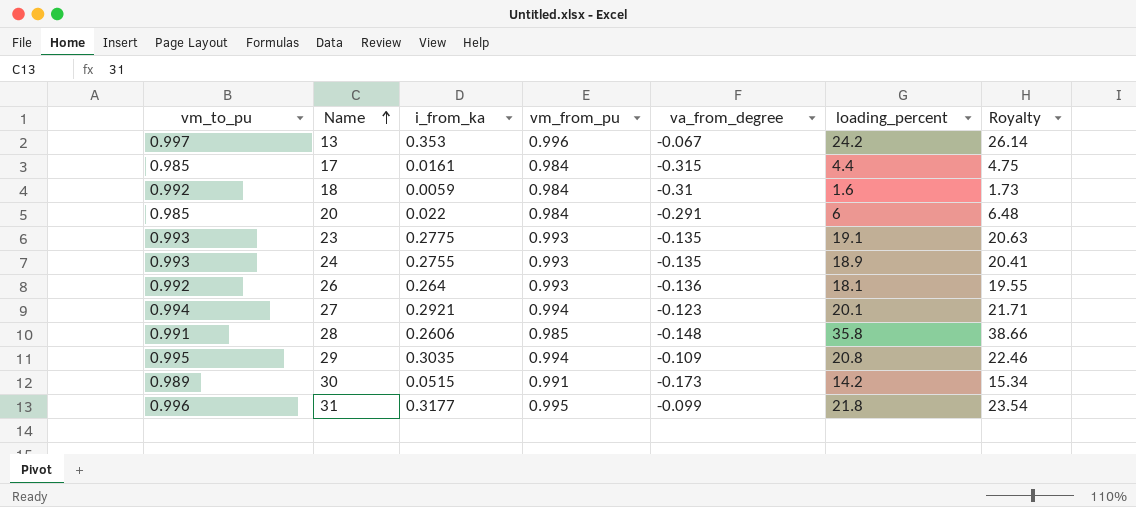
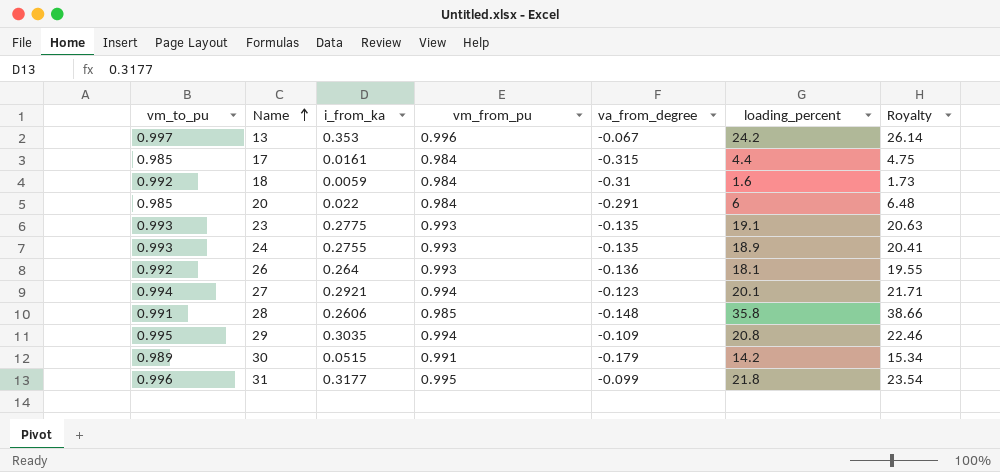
30 | va_from_degree: -0.173 -> -0.179

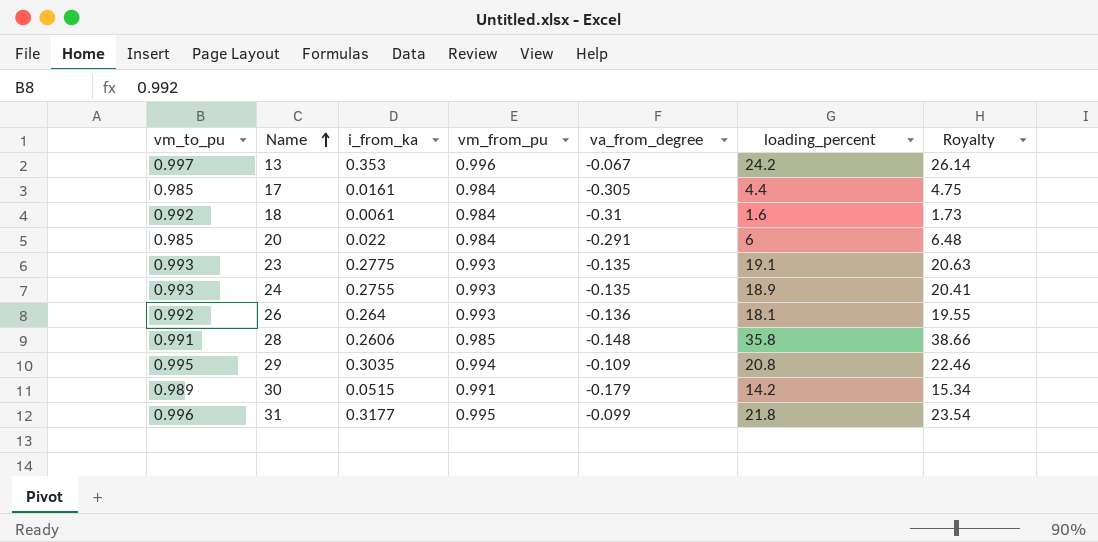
row 27: 0.994 | 0.2921 | 0.994 | -0.123 | 20.1 | 21.71 -> none
17 | va_from_degree: -0.315 -> -0.305
18 | i_from_ka: 0.0059 -> 0.0061

